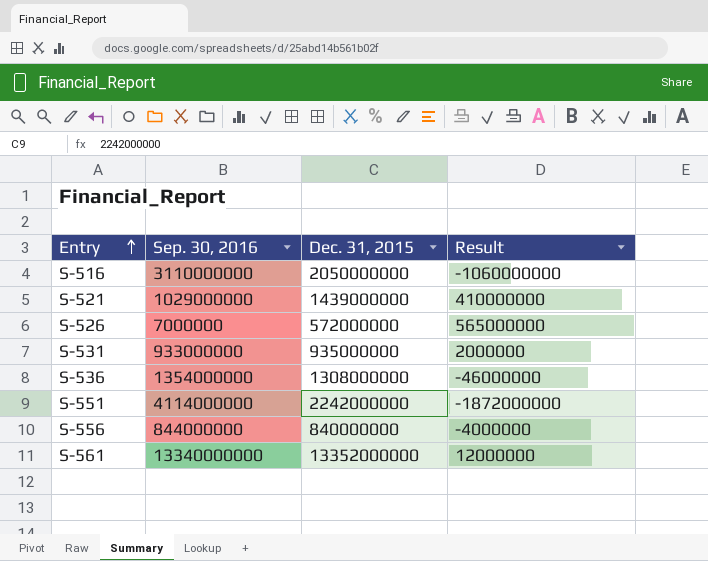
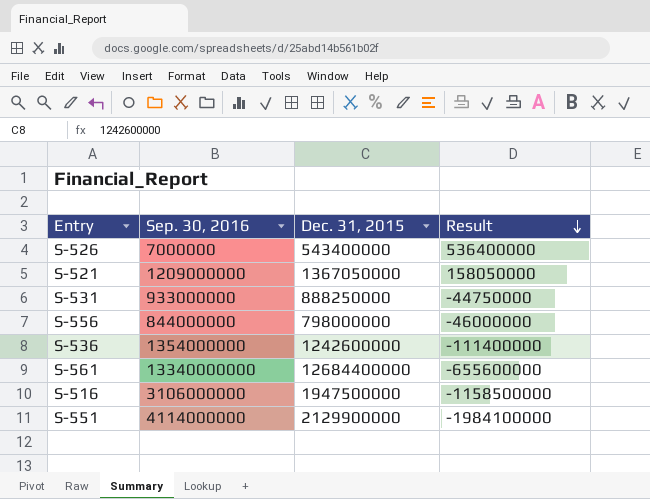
row order: Entry ascending -> Result descending
S-526 | Dec. 31, 2015: 572000000 -> 543400000
S-526 | Result: 565000000 -> 536400000
S-521 | Sep. 30, 2016: 1029000000 -> 1209000000
S-521 | Dec. 31, 2015: 1439000000 -> 1367050000
S-521 | Result: 410000000 -> 158050000
S-531 | Dec. 31, 2015: 935000000 -> 888250000
S-531 | Result: 2000000 -> -44750000
S-556 | Dec. 31, 2015: 840000000 -> 798000000
S-556 | Result: -4000000 -> -46000000
S-536 | Dec. 31, 2015: 1308000000 -> 1242600000
S-536 | Result: -46000000 -> -111400000
S-561 | Dec. 31, 2015: 13352000000 -> 12684400000
S-561 | Result: 12000000 -> -655600000
S-516 | Sep. 30, 2016: 3110000000 -> 3106000000
S-516 | Dec. 31, 2015: 2050000000 -> 1947500000
S-516 | Result: -1060000000 -> -1158500000
S-551 | Dec. 31, 2015: 2242000000 -> 2129900000
S-551 | Result: -1872000000 -> -1984100000

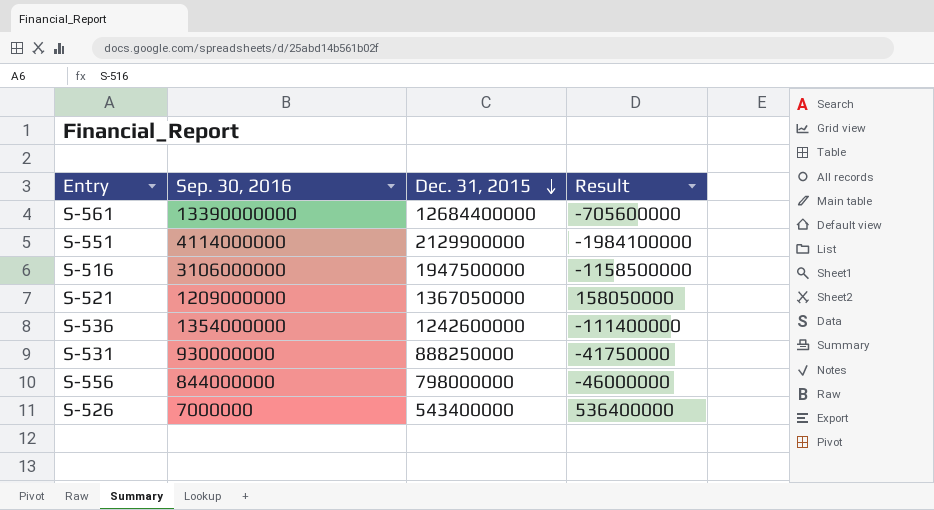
row order: Result descending -> Dec. 31, 2015 descending
S-561 | Sep. 30, 2016: 13340000000 -> 13390000000
S-561 | Result: -655600000 -> -705600000
S-531 | Sep. 30, 2016: 933000000 -> 930000000
S-531 | Result: -44750000 -> -41750000

